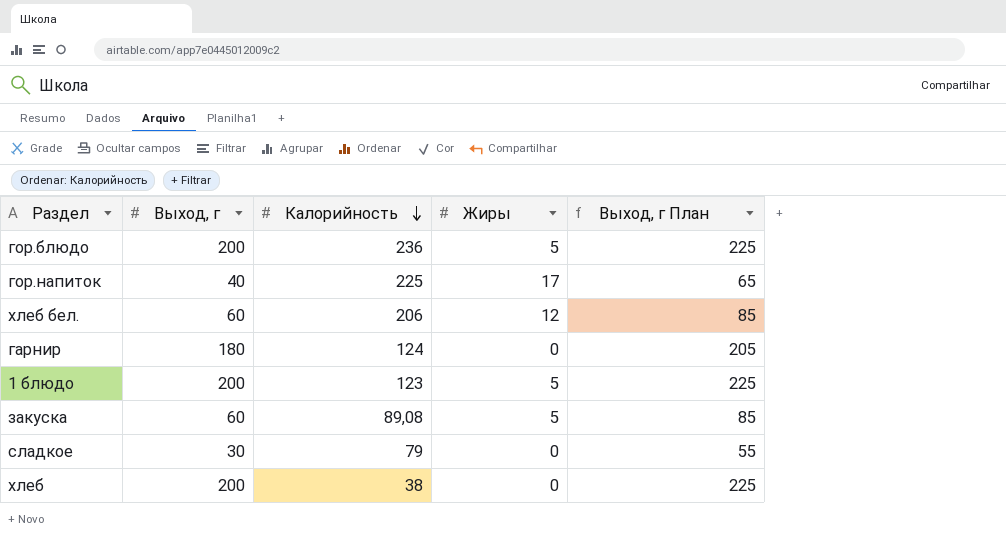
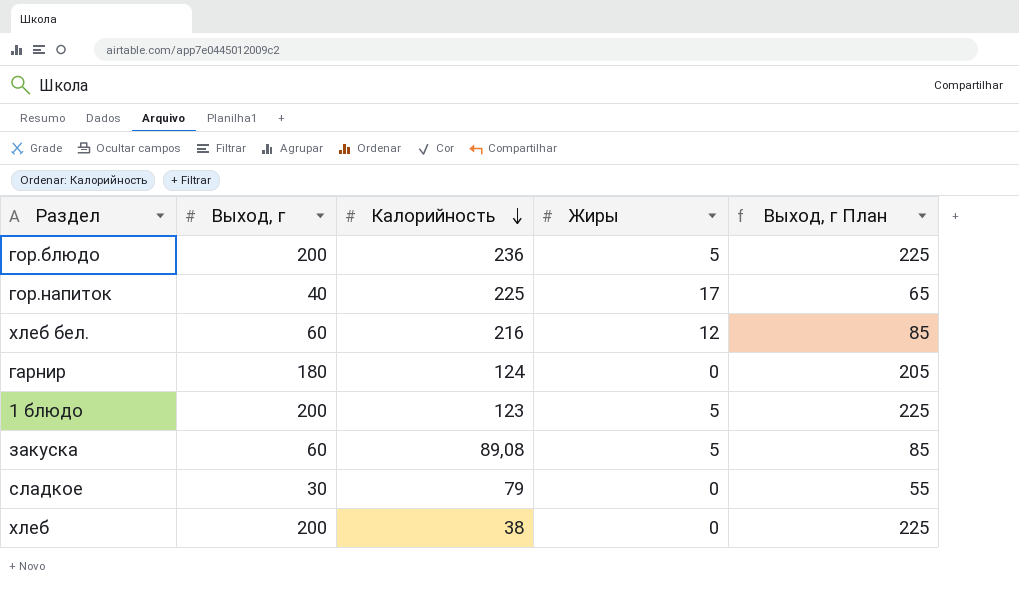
хлеб бел. | Калорийность: 206 -> 216

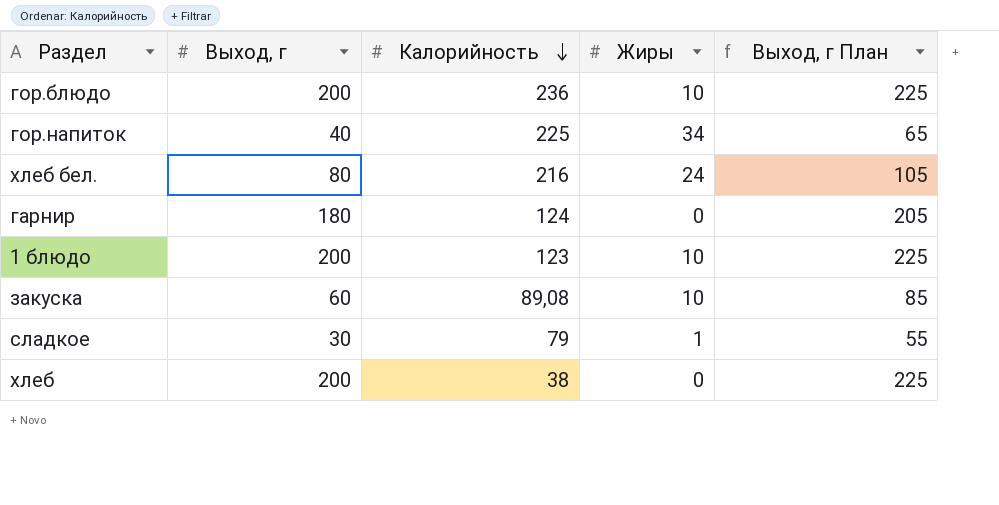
гор.блюдо | Жиры: 5 -> 10
гор.напиток | Жиры: 17 -> 34
хлеб бел. | Выход, г: 60 -> 80
хлеб бел. | Жиры: 12 -> 24
хлеб бел. | Выход, г План: 85 -> 105
1 блюдо | Жиры: 5 -> 10
закуска | Жиры: 5 -> 10
сладкое | Жиры: 0 -> 1

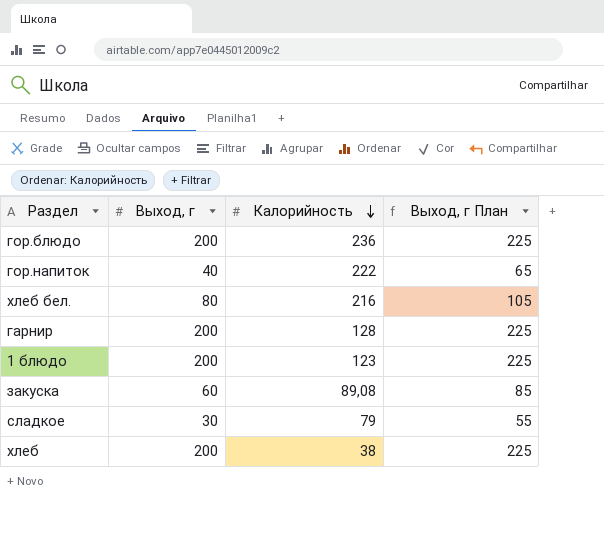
column Жиры | position: 4 -> none
гор.напиток | Калорийность: 225 -> 222
гарнир | Выход, г: 180 -> 200
гарнир | Калорийность: 124 -> 128
гарнир | Выход, г План: 205 -> 225

